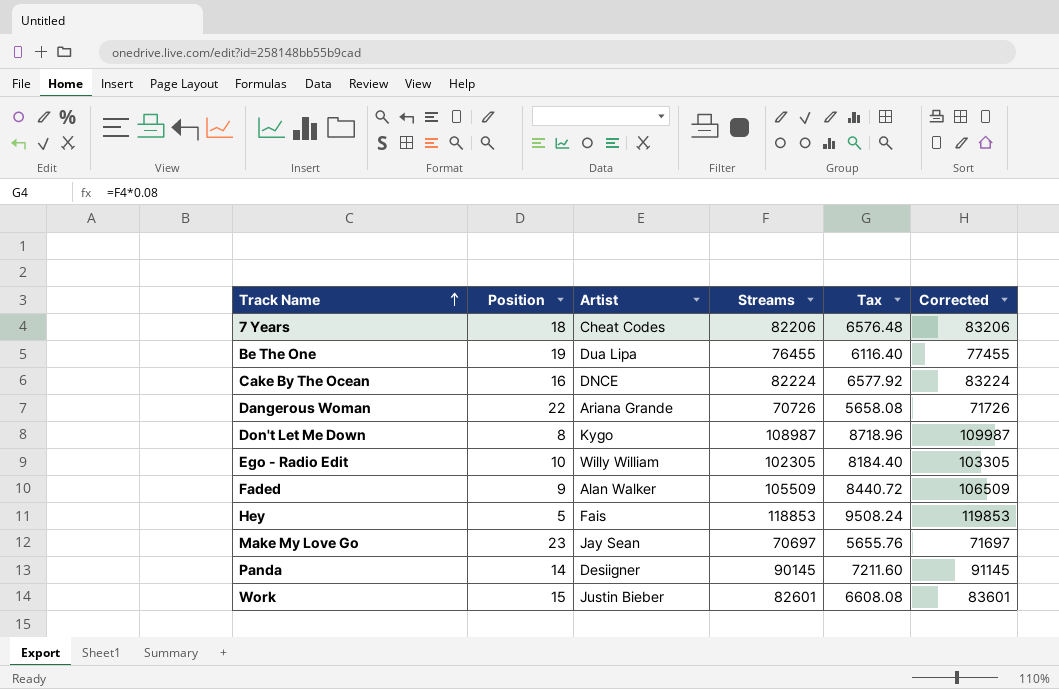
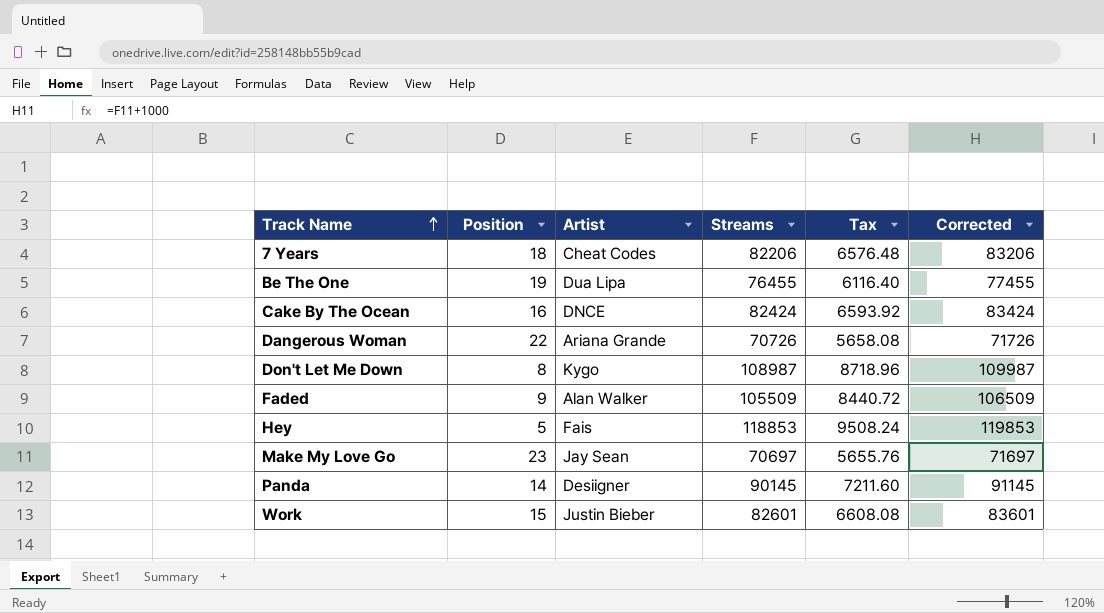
row Ego - Radio Edit: 10 | Willy William | 102305 | 8184.40 | 103305 -> none
Cake By The Ocean | Streams: 82224 -> 82424
Cake By The Ocean | Tax: 6577.92 -> 6593.92
Cake By The Ocean | Corrected: 83224 -> 83424

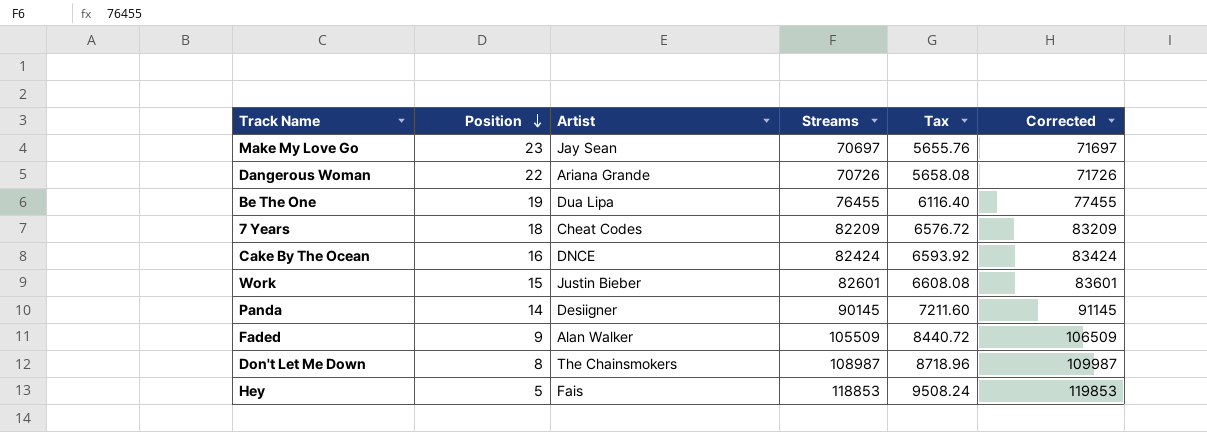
row order: Track Name ascending -> Position descending
7 Years | Streams: 82206 -> 82209
7 Years | Tax: 6576.48 -> 6576.72
7 Years | Corrected: 83206 -> 83209
Don't Let Me Down | Artist: Kygo -> The Chainsmokers

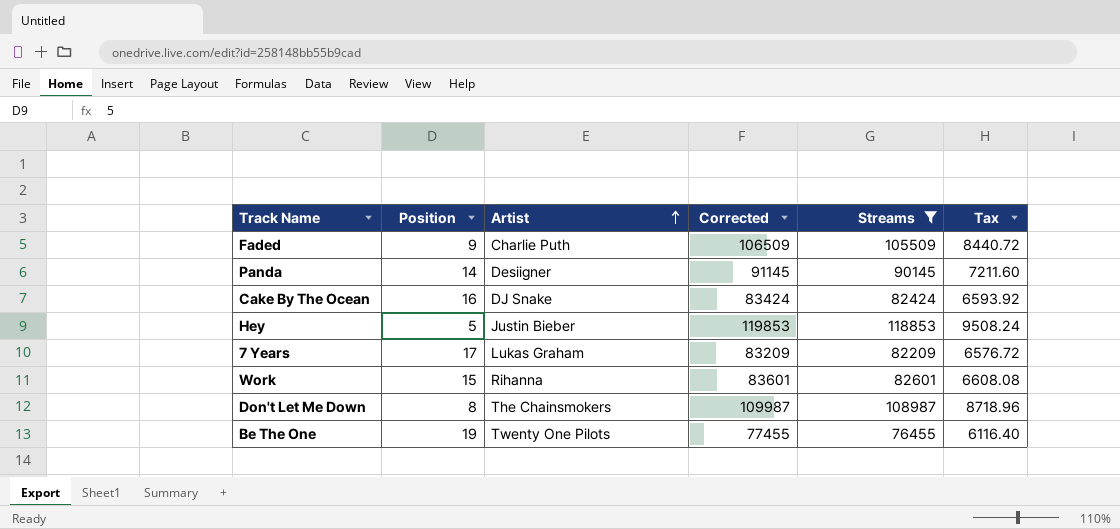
filter: none -> Streams >= 76455
row order: Position descending -> Artist ascending
column Corrected | position: 6 -> 4
Faded | Artist: Alan Walker -> Charlie Puth
Cake By The Ocean | Artist: DNCE -> DJ Snake
Hey | Artist: Fais -> Justin Bieber
7 Years | Position: 18 -> 17
7 Years | Artist: Cheat Codes -> Lukas Graham
Work | Artist: Justin Bieber -> Rihanna
Be The One | Artist: Dua Lipa -> Twenty One Pilots

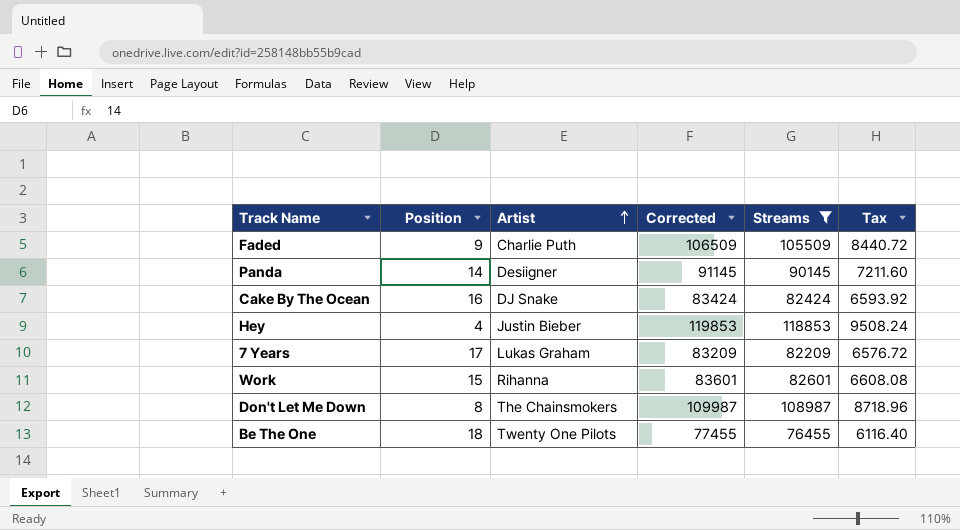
Hey | Position: 5 -> 4
Be The One | Position: 19 -> 18

